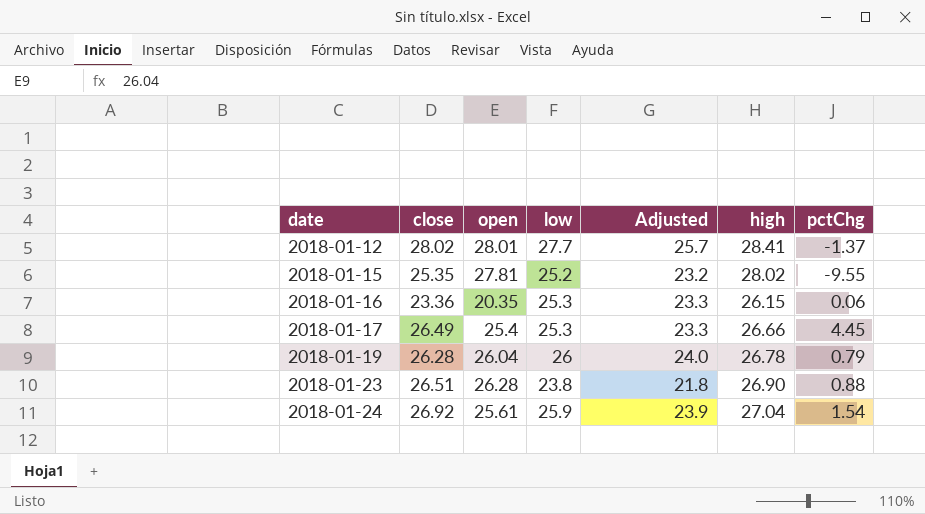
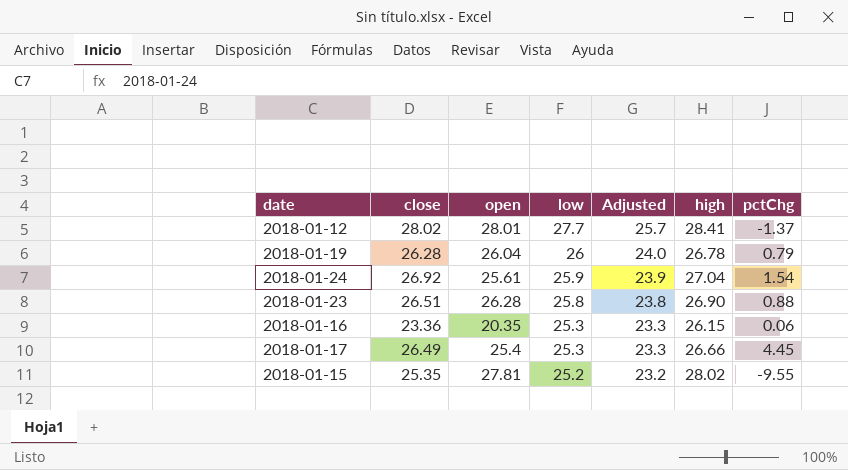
row order: date ascending -> low descending
2018-01-23 | low: 23.8 -> 25.8
2018-01-23 | Adjusted: 21.8 -> 23.8

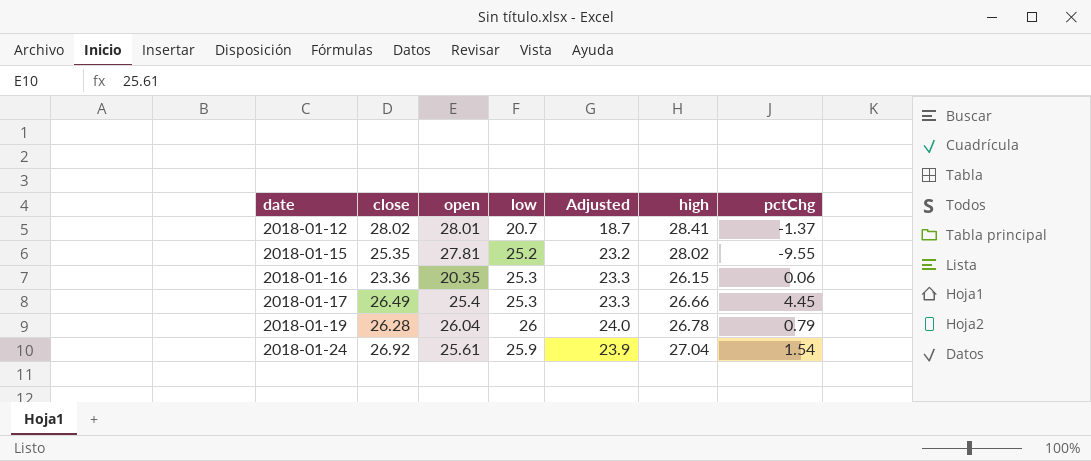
row order: low descending -> date ascending
row 2018-01-23: 26.51 | 26.28 | 25.8 | 23.8 | 26.90 | 0.88 -> none
2018-01-12 | low: 27.7 -> 20.7
2018-01-12 | Adjusted: 25.7 -> 18.7

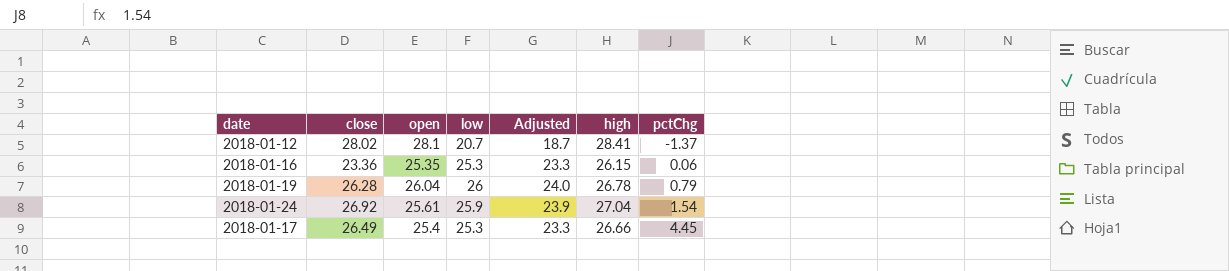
row order: date ascending -> pctChg ascending
row 2018-01-15: 25.35 | 27.81 | 25.2 | 23.2 | 28.02 | -9.55 -> none
2018-01-12 | open: 28.01 -> 28.1
2018-01-16 | open: 20.35 -> 25.35

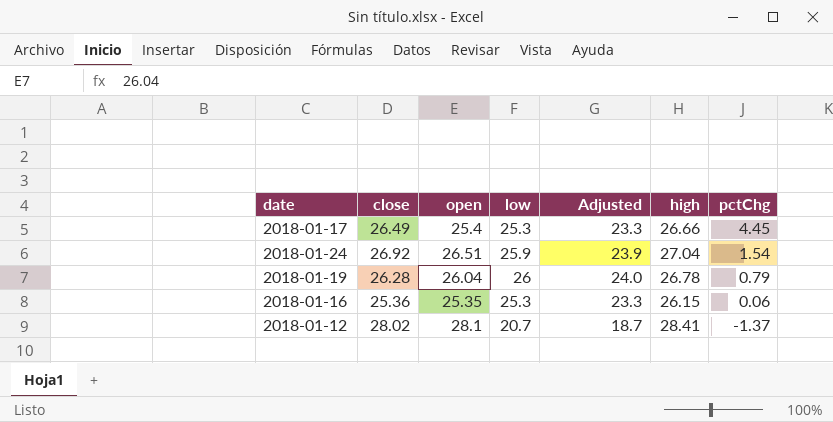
row order: pctChg ascending -> pctChg descending
2018-01-24 | open: 25.61 -> 26.51
2018-01-16 | close: 23.36 -> 25.36

